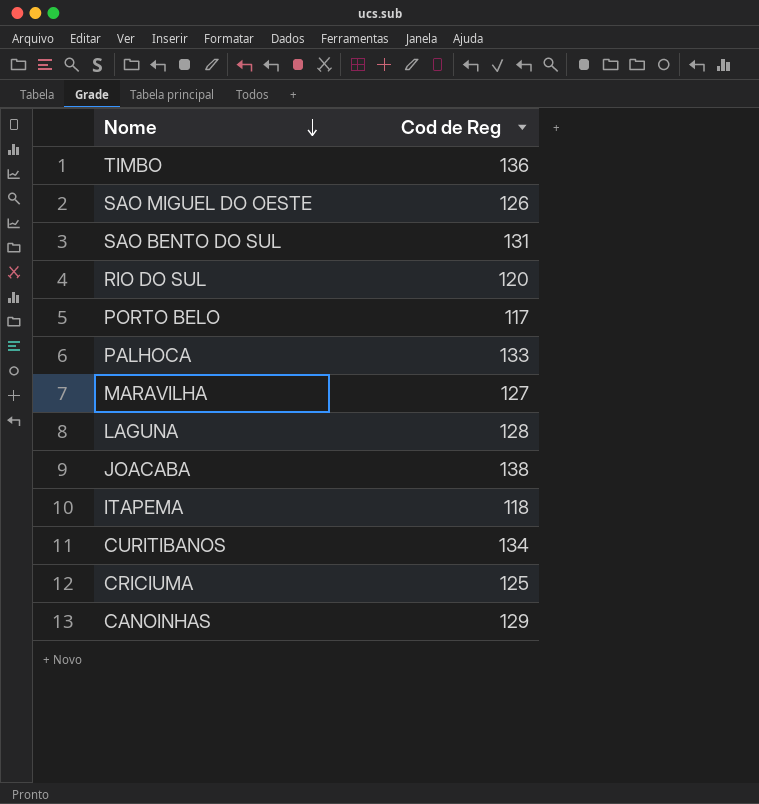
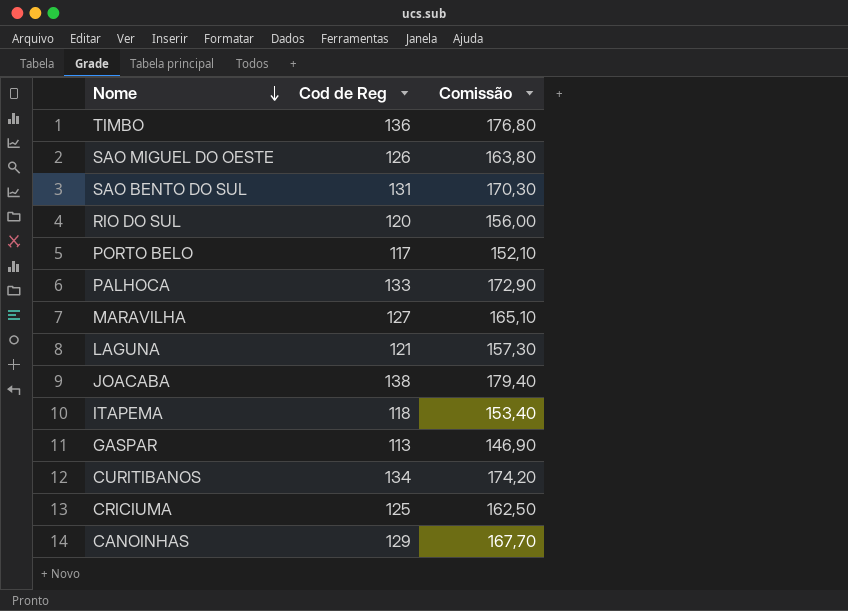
column Comissão | formula: none -> [Cod de Reg] * 1,3
LAGUNA | Cod de Reg: 128 -> 121
row GASPAR: none -> 113 | 146,90

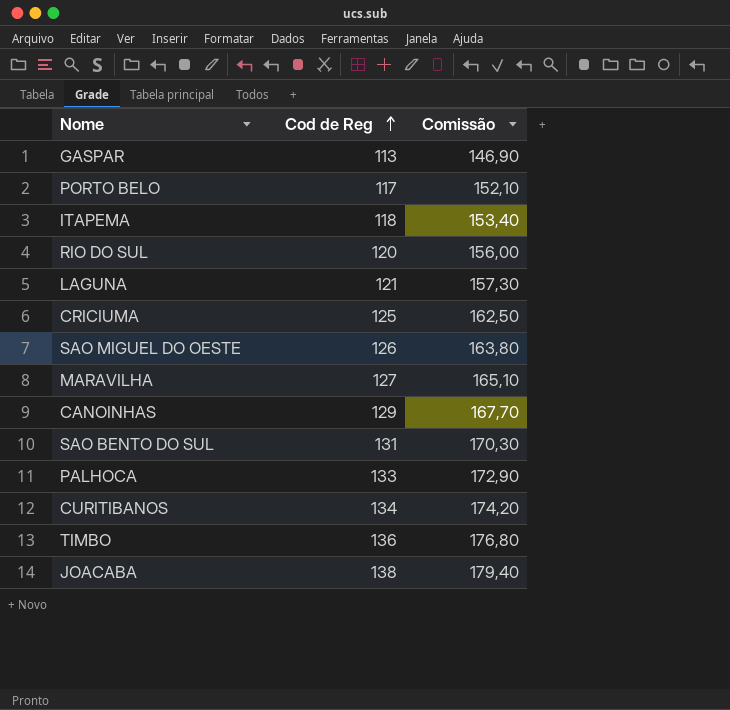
row order: Nome descending -> Cod de Reg ascending

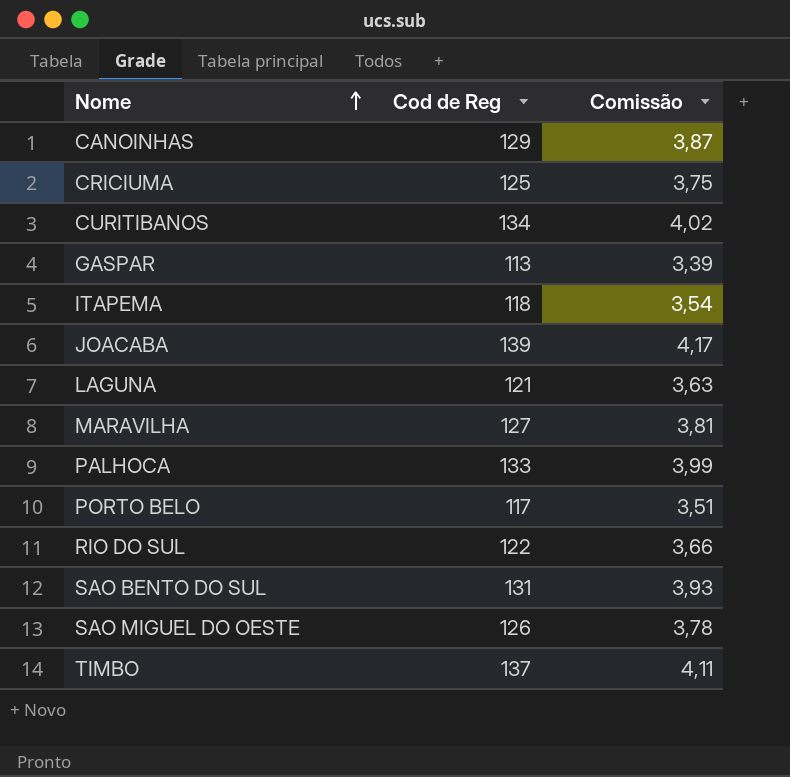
row order: Cod de Reg ascending -> Nome ascending
column Comissão | formula: [Cod de Reg] * 1,3 -> [Cod de Reg] * 0,03
JOACABA | Cod de Reg: 138 -> 139
RIO DO SUL | Cod de Reg: 120 -> 122
TIMBO | Cod de Reg: 136 -> 137

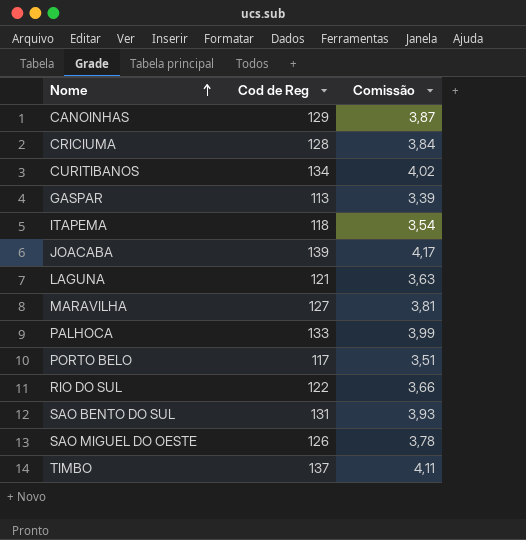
CRICIUMA | Cod de Reg: 125 -> 128
CRICIUMA | Comissão: 3,75 -> 3,84

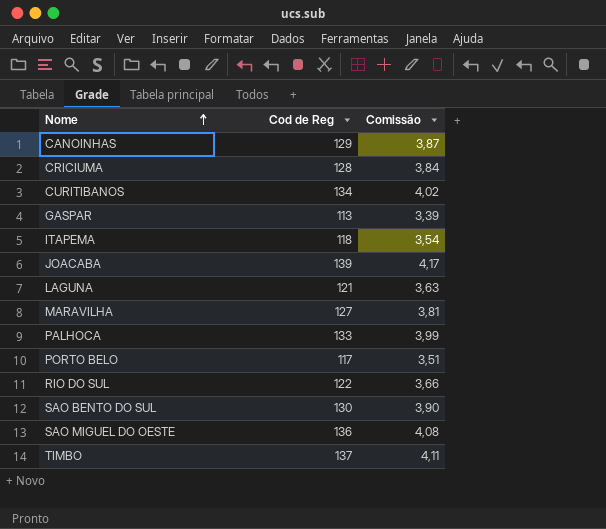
SAO BENTO DO SUL | Cod de Reg: 131 -> 130
SAO BENTO DO SUL | Comissão: 3,93 -> 3,90
SAO MIGUEL DO OESTE | Cod de Reg: 126 -> 136
SAO MIGUEL DO OESTE | Comissão: 3,78 -> 4,08

